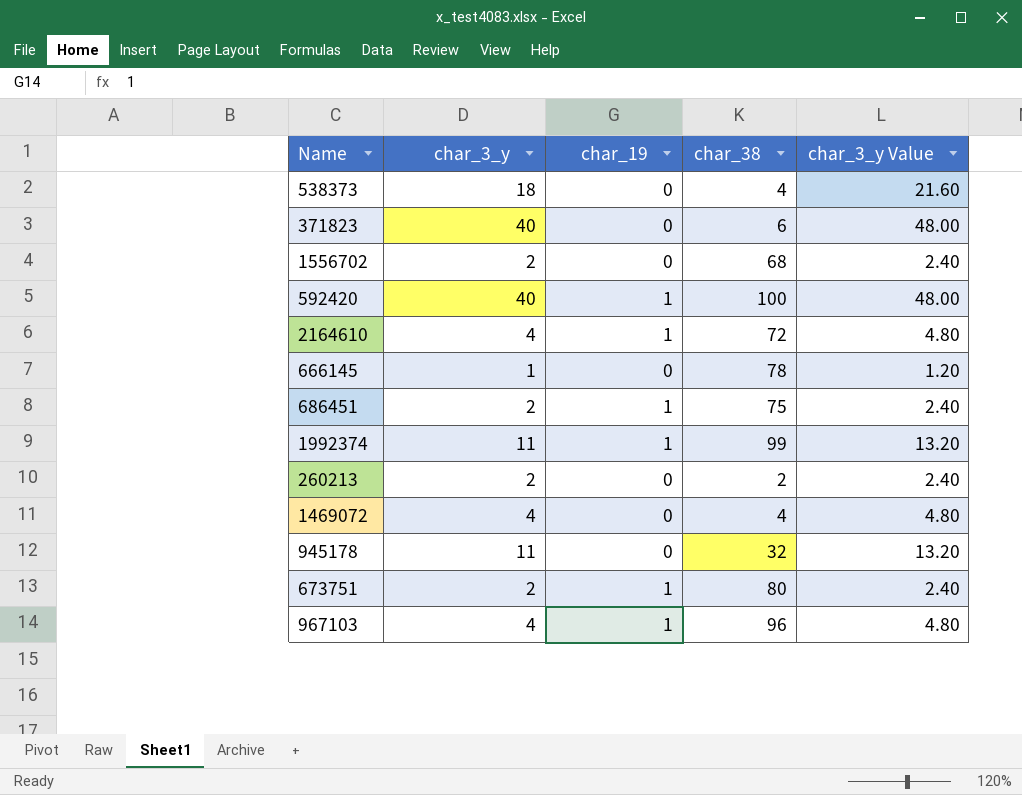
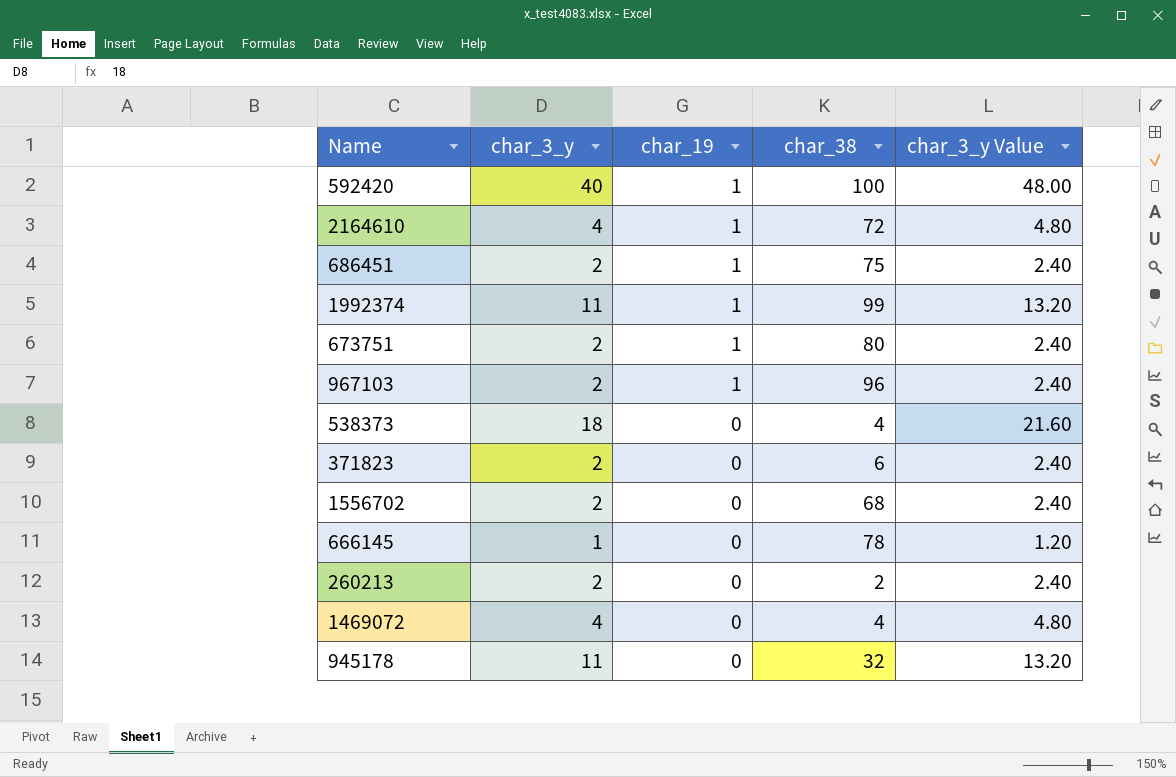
row order: none -> char_19 descending
967103 | char_3_y: 4 -> 2
967103 | char_3_y Value: 4.80 -> 2.40
371823 | char_3_y: 40 -> 2
371823 | char_3_y Value: 48.00 -> 2.40

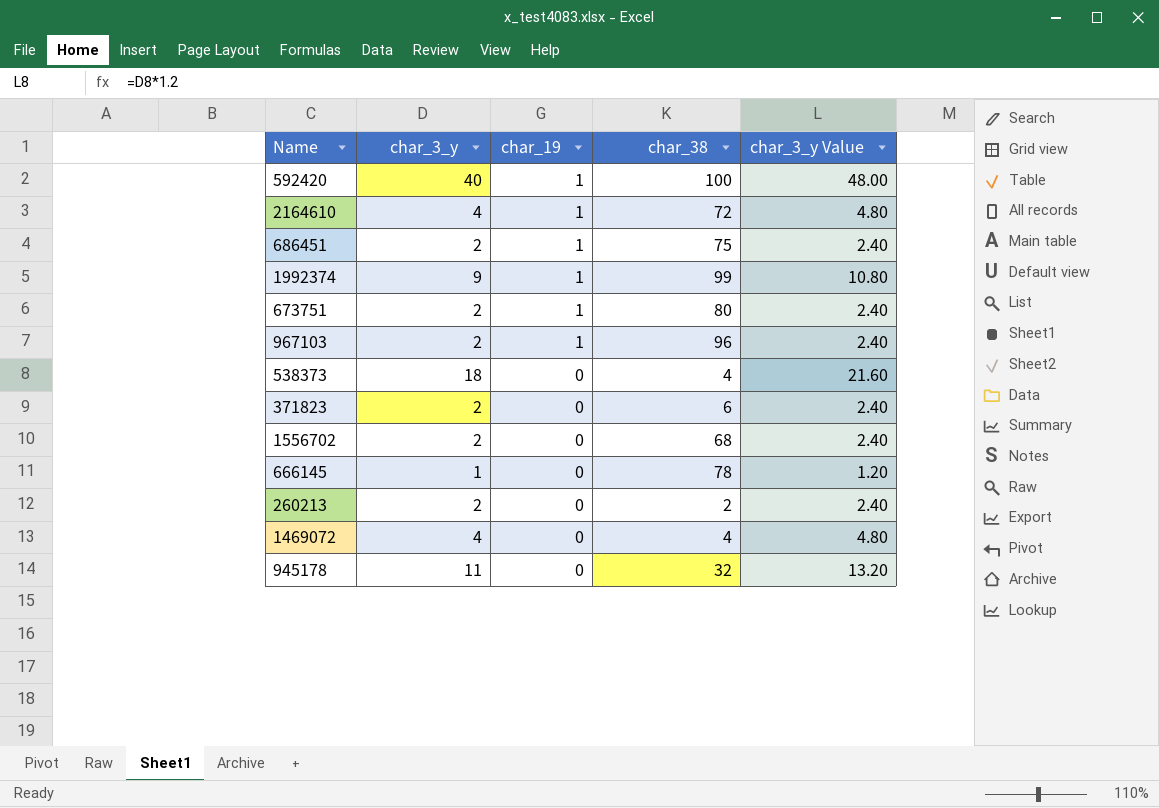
1992374 | char_3_y: 11 -> 9
1992374 | char_3_y Value: 13.20 -> 10.80

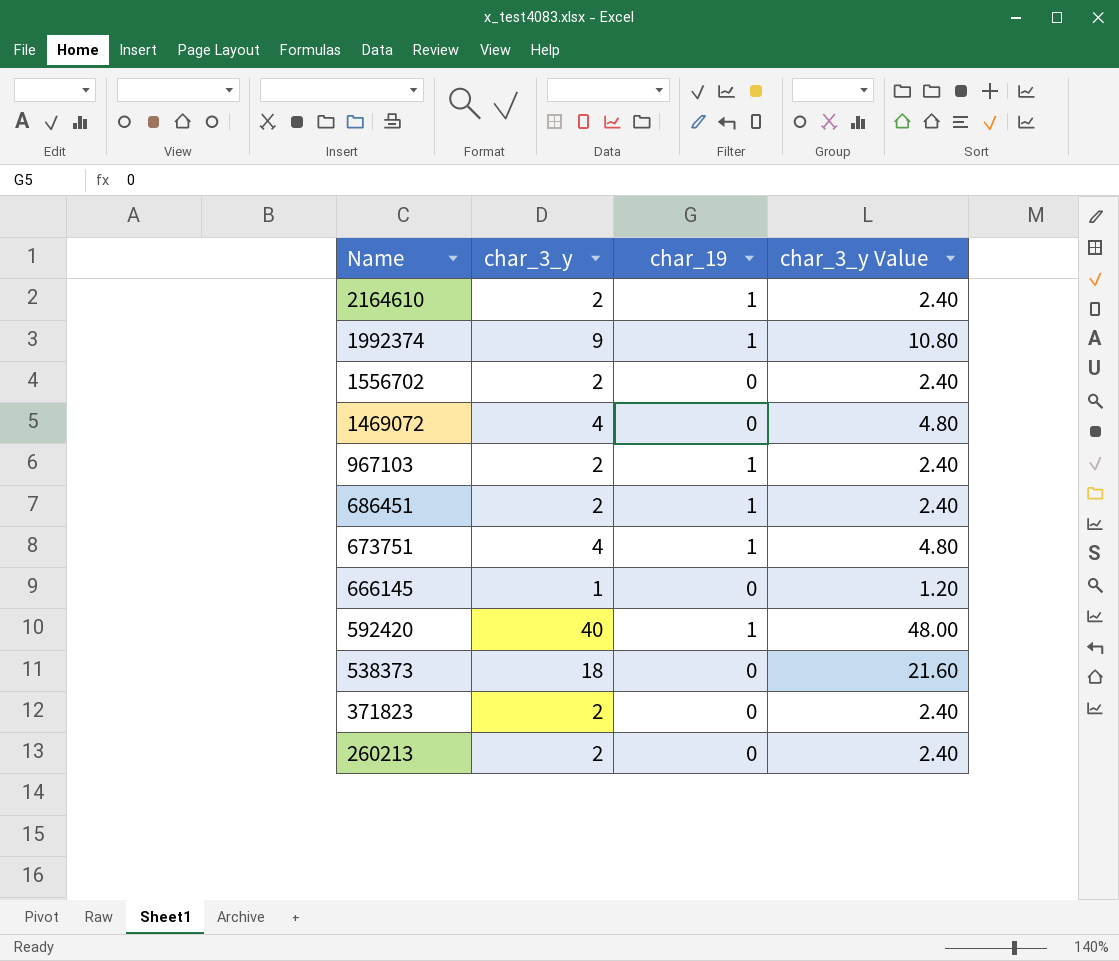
row order: char_19 descending -> Name descending
column char_38 | position: 4 -> none
row 945178: 11 | 0 | 32 | 13.20 -> none
2164610 | char_3_y: 4 -> 2
2164610 | char_3_y Value: 4.80 -> 2.40
673751 | char_3_y: 2 -> 4
673751 | char_3_y Value: 2.40 -> 4.80

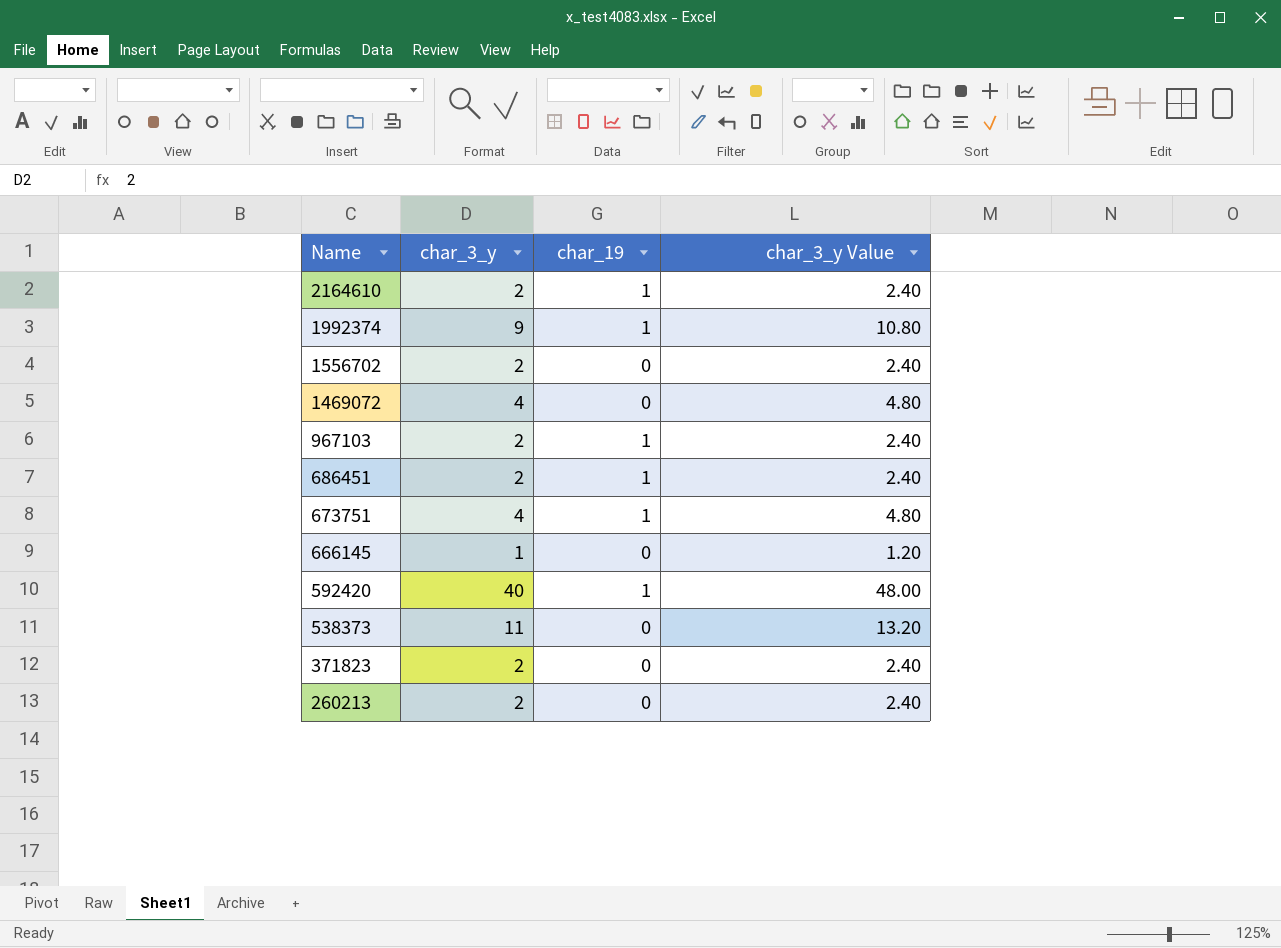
538373 | char_3_y: 18 -> 11
538373 | char_3_y Value: 21.60 -> 13.20

